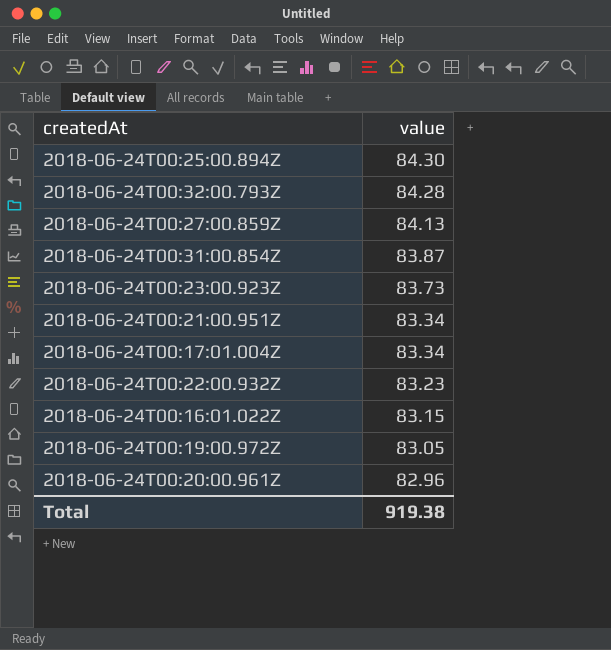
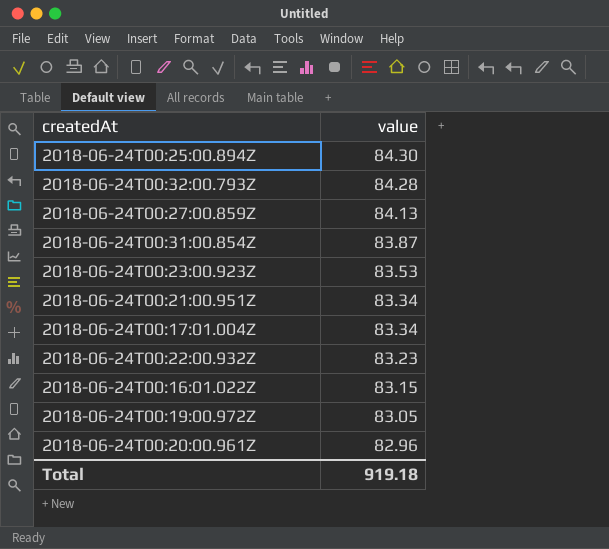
2018-06-24T00:23:00.923Z | value: 83.73 -> 83.53
Total | value: 919.38 -> 919.18

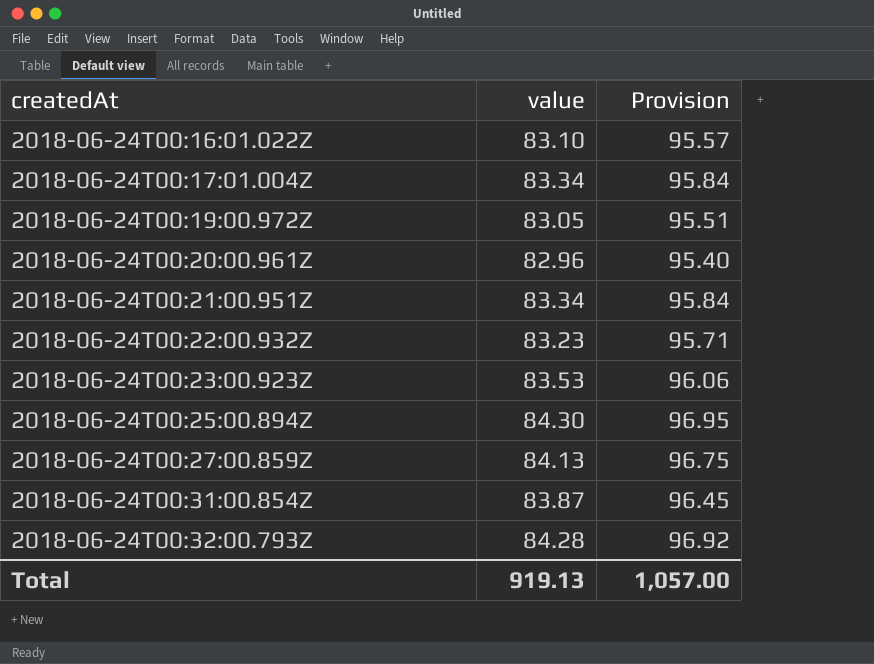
row order: value descending -> createdAt ascending
column Provision | formula: none -> [value] * 1.15
2018-06-24T00:16:01.022Z | value: 83.15 -> 83.10
Total | value: 919.18 -> 919.13

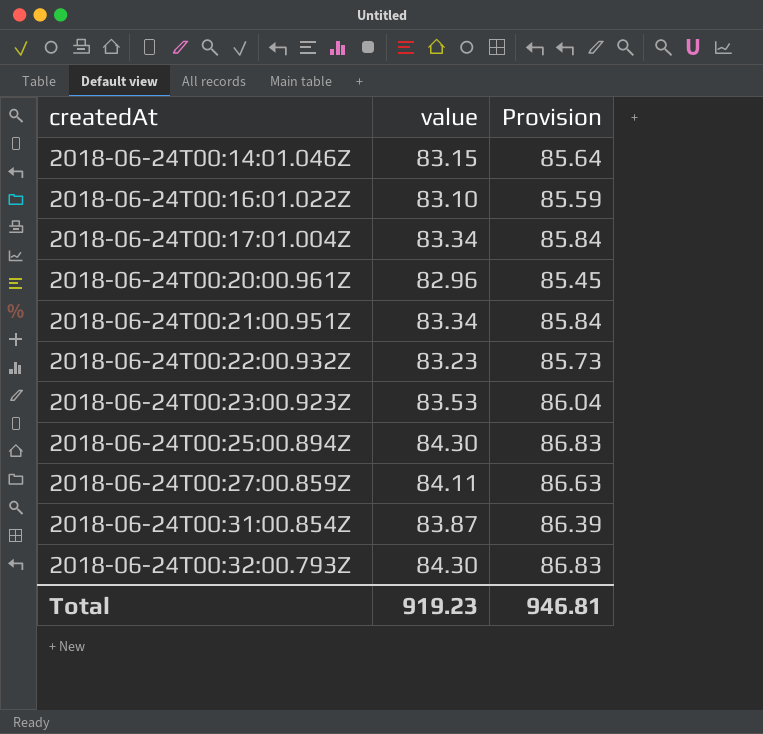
column Provision | formula: [value] * 1.15 -> [value] * 1.03
row 2018-06-24T00:19:00.972Z: 83.05 | 95.51 -> none
row 2018-06-24T00:14:01.046Z: none -> 83.15 | 85.64
2018-06-24T00:27:00.859Z | value: 84.13 -> 84.11
2018-06-24T00:32:00.793Z | value: 84.28 -> 84.30
Total | value: 919.13 -> 919.23
Total | Provision: 1,057.00 -> 946.81

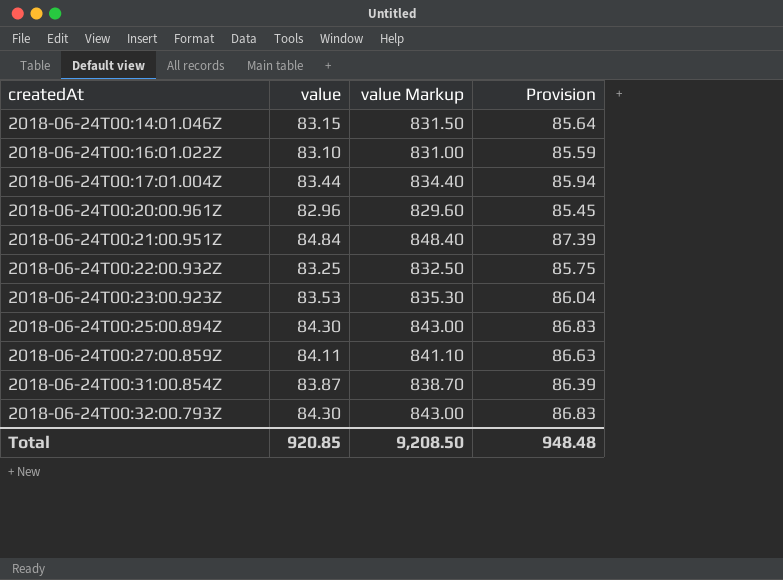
column value Markup | formula: none -> [value] * 10
2018-06-24T00:17:01.004Z | value: 83.34 -> 83.44
2018-06-24T00:17:01.004Z | Provision: 85.84 -> 85.94
2018-06-24T00:21:00.951Z | value: 83.34 -> 84.84
2018-06-24T00:21:00.951Z | Provision: 85.84 -> 87.39
2018-06-24T00:22:00.932Z | value: 83.23 -> 83.25
2018-06-24T00:22:00.932Z | Provision: 85.73 -> 85.75
Total | value: 919.23 -> 920.85
Total | Provision: 946.81 -> 948.48

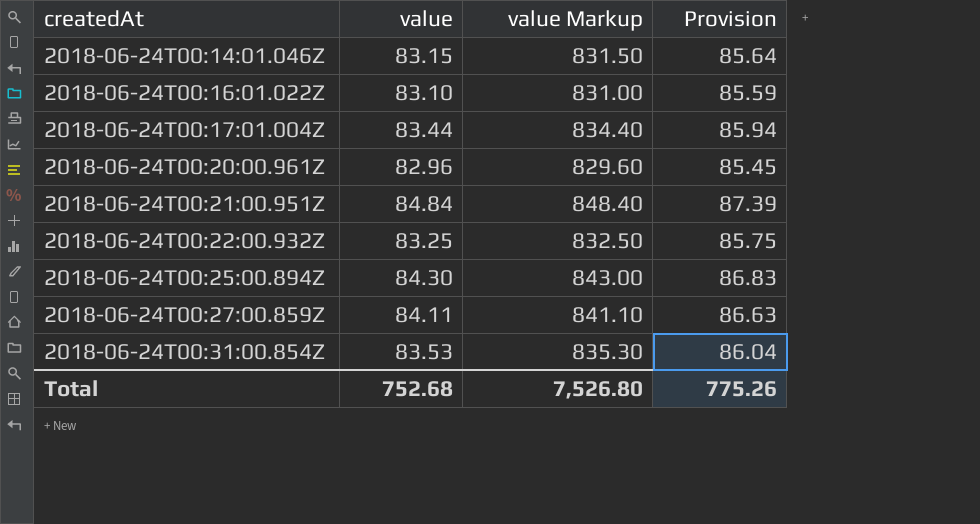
row 2018-06-24T00:23:00.923Z: 83.53 | 835.30 | 86.04 -> none
row 2018-06-24T00:32:00.793Z: 84.30 | 843.00 | 86.83 -> none
2018-06-24T00:31:00.854Z | value: 83.87 -> 83.53
2018-06-24T00:31:00.854Z | value Markup: 838.70 -> 835.30
2018-06-24T00:31:00.854Z | Provision: 86.39 -> 86.04
Total | value: 920.85 -> 752.68
Total | value Markup: 9,208.50 -> 7,526.80
Total | Provision: 948.48 -> 775.26

